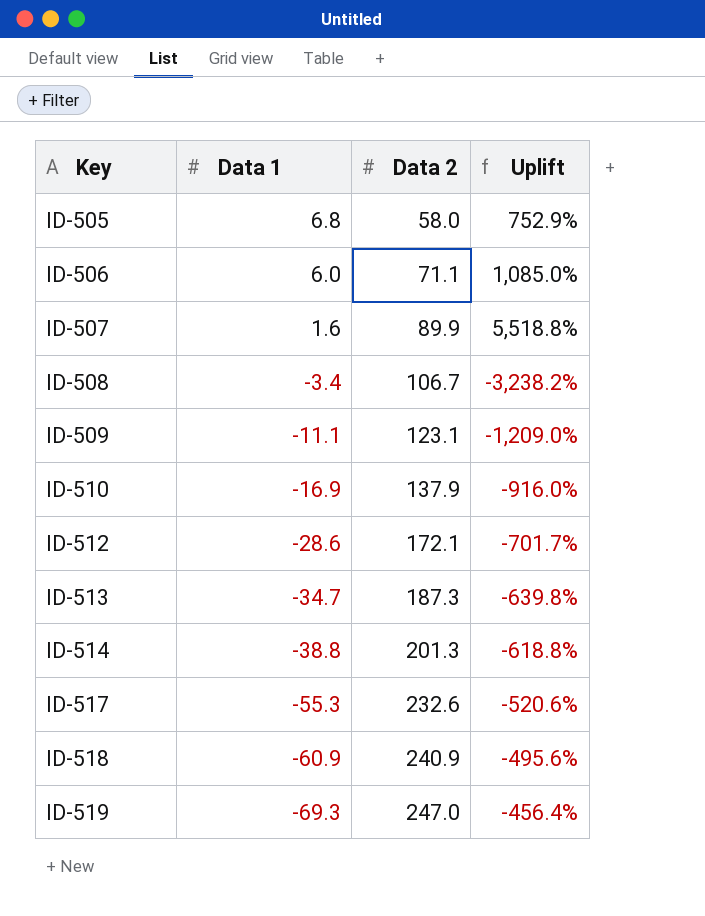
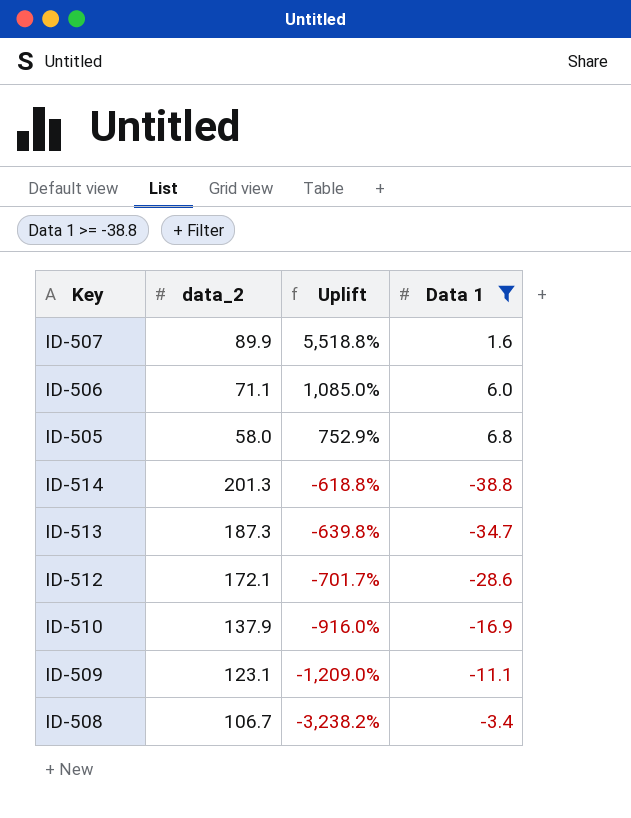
filter: none -> Data 1 >= -38.8
row order: Key ascending -> Uplift descending
column name: Data 2 -> data_2
column Data 1 | position: 2 -> 4

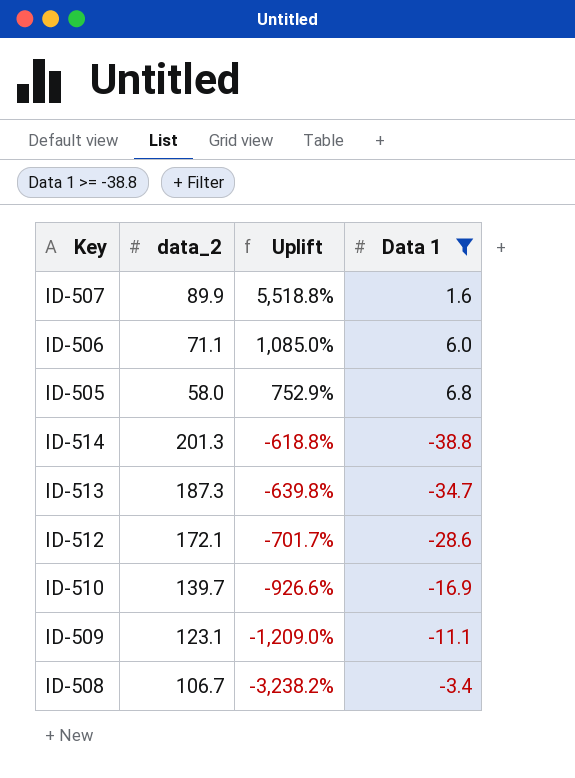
ID-510 | data_2: 137.9 -> 139.7
ID-510 | Uplift: -916.0% -> -926.6%

